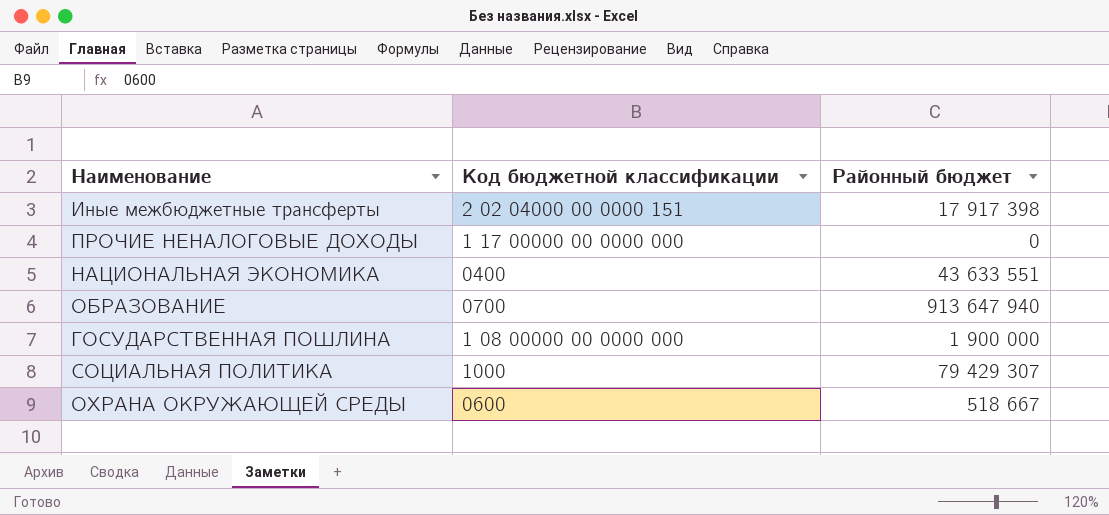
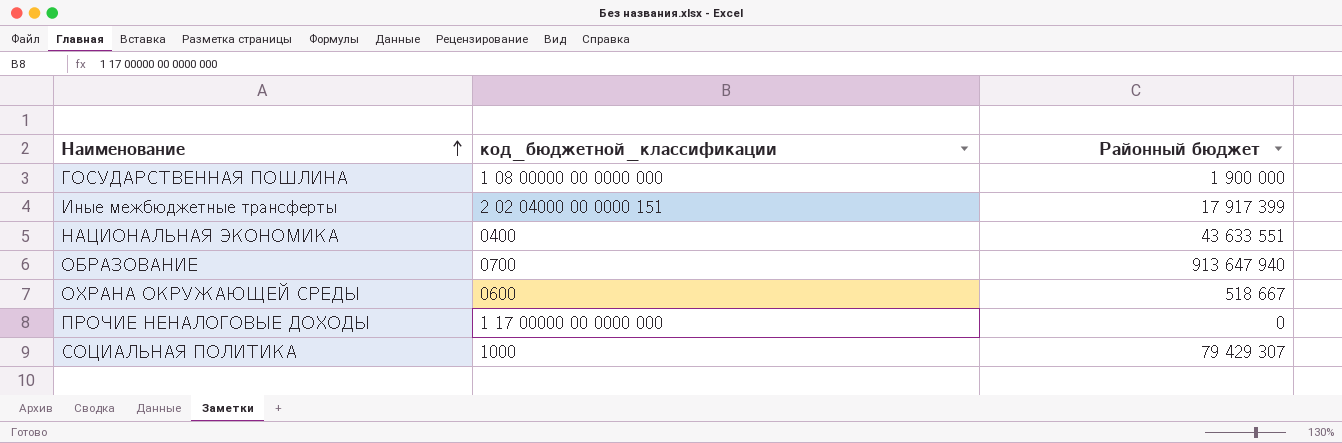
row order: none -> Наименование ascending
column name: Код бюджетной классификации -> код_бюджетной_классификации
Иные межбюджетные трансферты | Районный бюджет: 17 917 398 -> 17 917 399

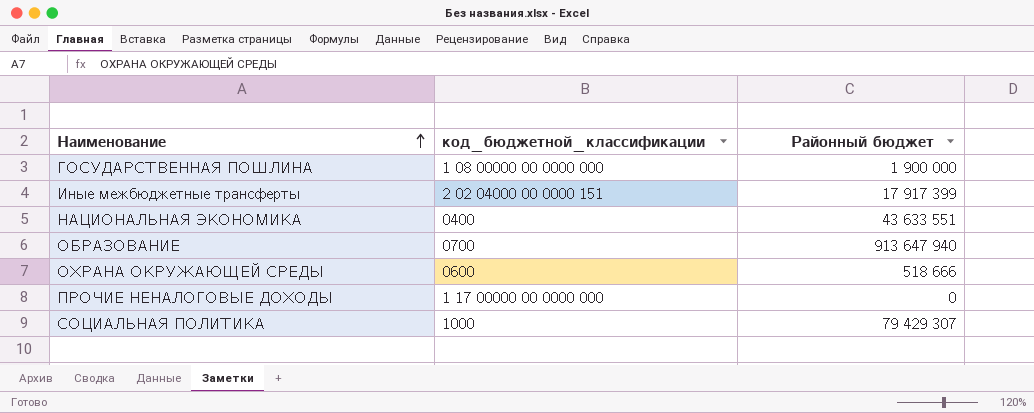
ОХРАНА ОКРУЖАЮЩЕЙ СРЕДЫ | Районный бюджет: 518 667 -> 518 666

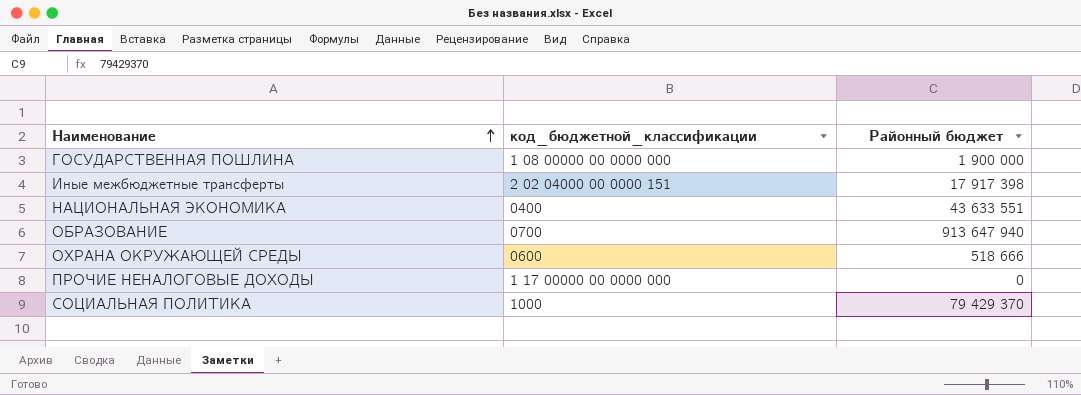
Иные межбюджетные трансферты | Районный бюджет: 17 917 399 -> 17 917 398
СОЦИАЛЬНАЯ ПОЛИТИКА | Районный бюджет: 79 429 307 -> 79 429 370

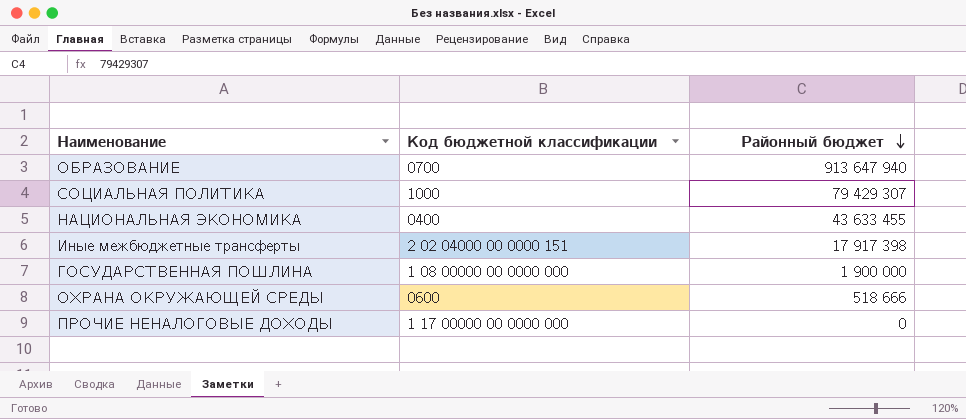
row order: Наименование ascending -> Районный бюджет descending
column name: код_бюджетной_классификации -> Код бюджетной классификации
СОЦИАЛЬНАЯ ПОЛИТИКА | Районный бюджет: 79 429 370 -> 79 429 307
НАЦИОНАЛЬНАЯ ЭКОНОМИКА | Районный бюджет: 43 633 551 -> 43 633 455

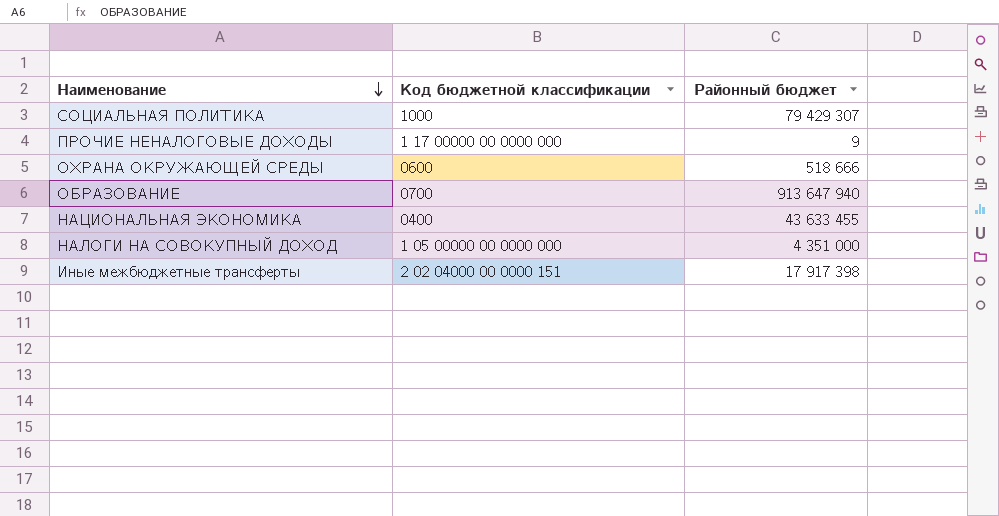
row order: Районный бюджет descending -> Наименование descending
row ГОСУДАРСТВЕННАЯ ПОШЛИНА: 1 08 00000 00 0000 000 | 1 900 000 -> none
ПРОЧИЕ НЕНАЛОГОВЫЕ ДОХОДЫ | Районный бюджет: 0 -> 9
row НАЛОГИ НА СОВОКУПНЫЙ ДОХОД: none -> 1 05 00000 00 0000 000 | 4 351 000

